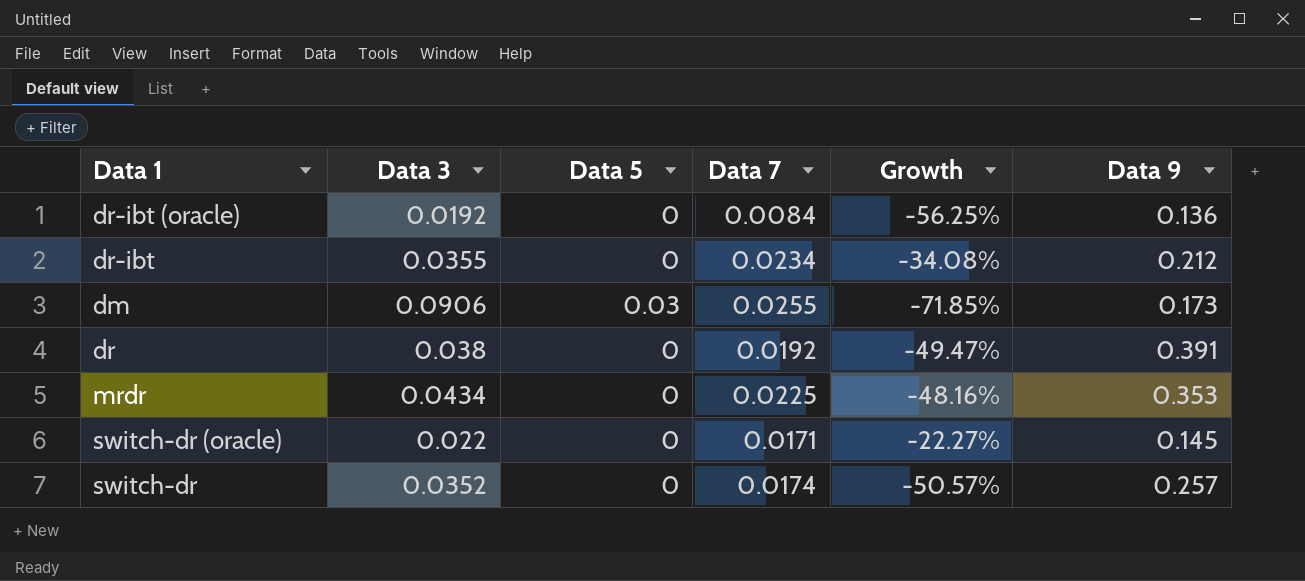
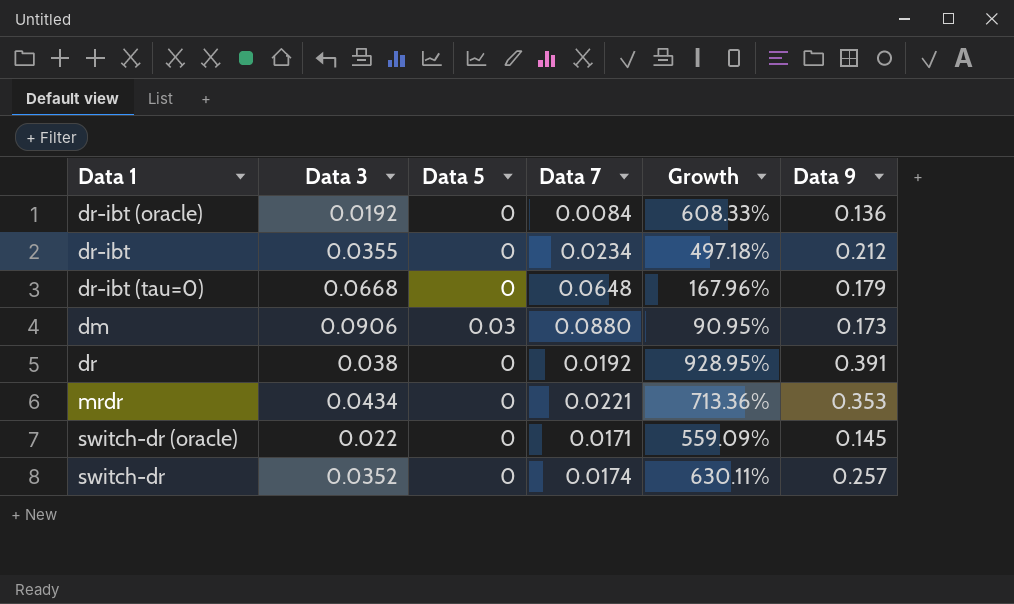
column Growth | formula: ([Data 7] - [Data 3]) / [Data 3] -> ([Data 9] - [Data 3]) / [Data 3]
row dr-ibt (tau=0): none -> 0.0668 | 0 | 0.0648 | 167.96% | 0.179
dm | Data 7: 0.0255 -> 0.0880
mrdr | Data 7: 0.0225 -> 0.0221

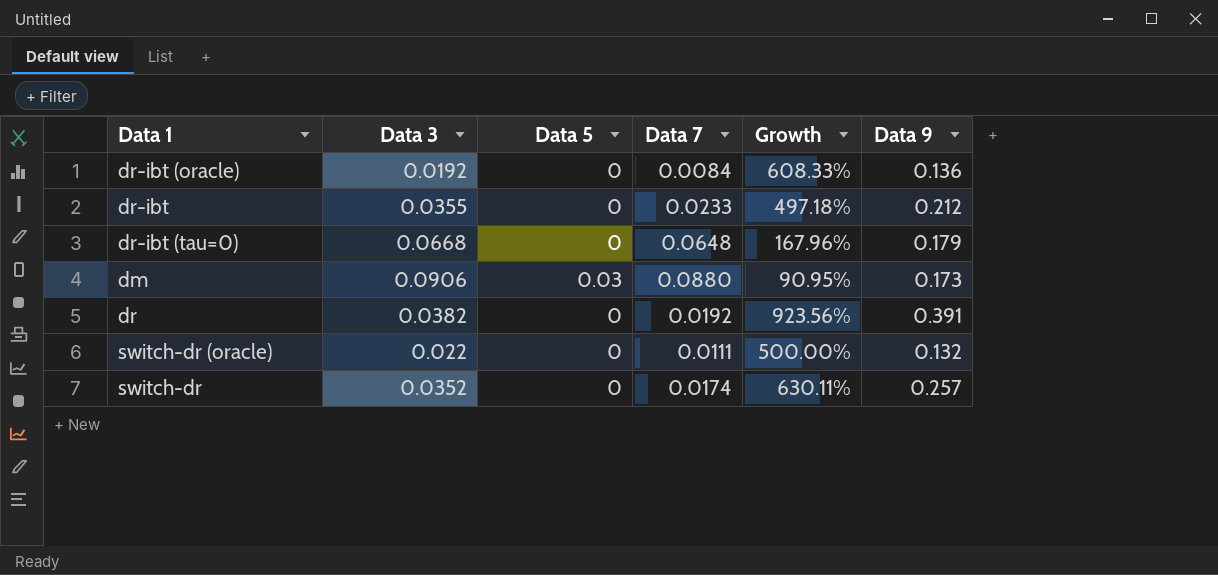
row mrdr: 0.0434 | 0 | 0.0221 | 713.36% | 0.353 -> none
dr-ibt | Data 7: 0.0234 -> 0.0233
dr | Data 3: 0.038 -> 0.0382
dr | Growth: 928.95% -> 923.56%
switch-dr (oracle) | Data 7: 0.0171 -> 0.0111
switch-dr (oracle) | Growth: 559.09% -> 500.00%
switch-dr (oracle) | Data 9: 0.145 -> 0.132

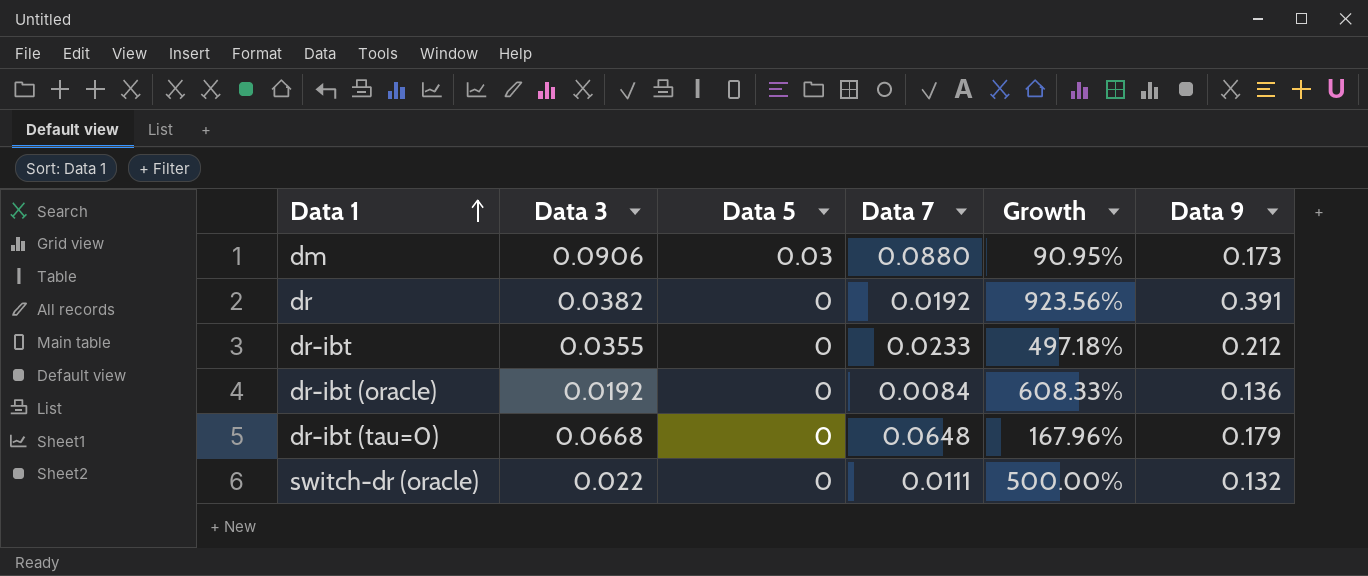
row order: none -> Data 1 ascending
row switch-dr: 0.0352 | 0 | 0.0174 | 630.11% | 0.257 -> none

